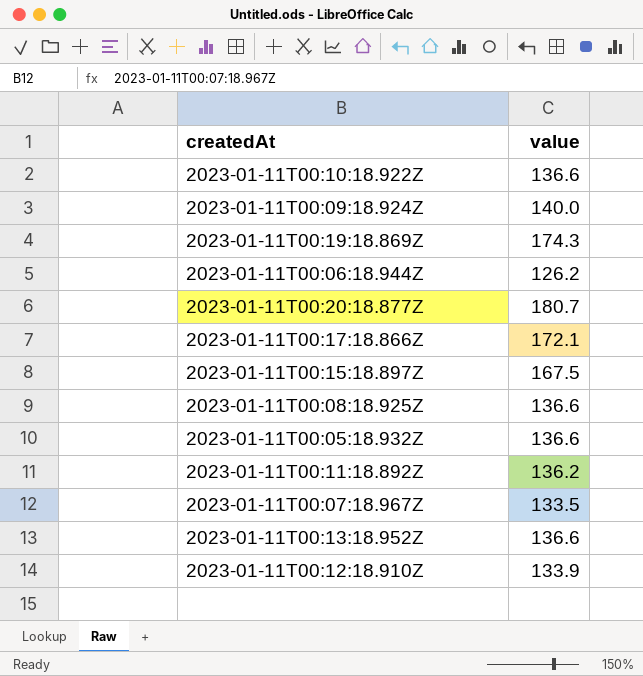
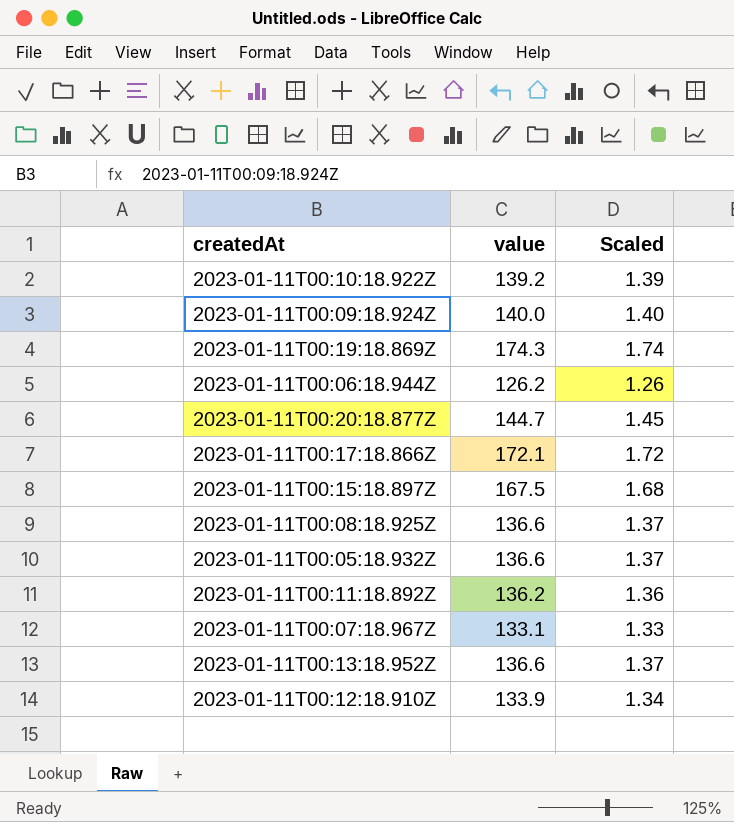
column Scaled | formula: none -> [value] * 0.01
2023-01-11T00:10:18.922Z | value: 136.6 -> 139.2
2023-01-11T00:20:18.877Z | value: 180.7 -> 144.7
2023-01-11T00:07:18.967Z | value: 133.5 -> 133.1

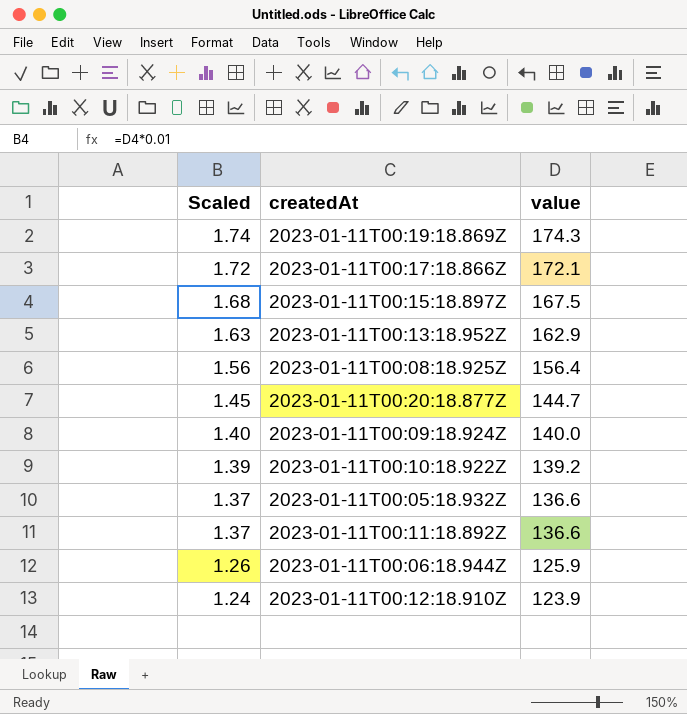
row order: none -> Scaled descending
column Scaled | position: 3 -> 1
row 2023-01-11T00:07:18.967Z: 133.1 | 1.33 -> none
2023-01-11T00:13:18.952Z | Scaled: 1.37 -> 1.63
2023-01-11T00:13:18.952Z | value: 136.6 -> 162.9
2023-01-11T00:08:18.925Z | Scaled: 1.37 -> 1.56
2023-01-11T00:08:18.925Z | value: 136.6 -> 156.4
2023-01-11T00:11:18.892Z | Scaled: 1.36 -> 1.37
2023-01-11T00:11:18.892Z | value: 136.2 -> 136.6
2023-01-11T00:06:18.944Z | value: 126.2 -> 125.9
2023-01-11T00:12:18.910Z | Scaled: 1.34 -> 1.24
2023-01-11T00:12:18.910Z | value: 133.9 -> 123.9

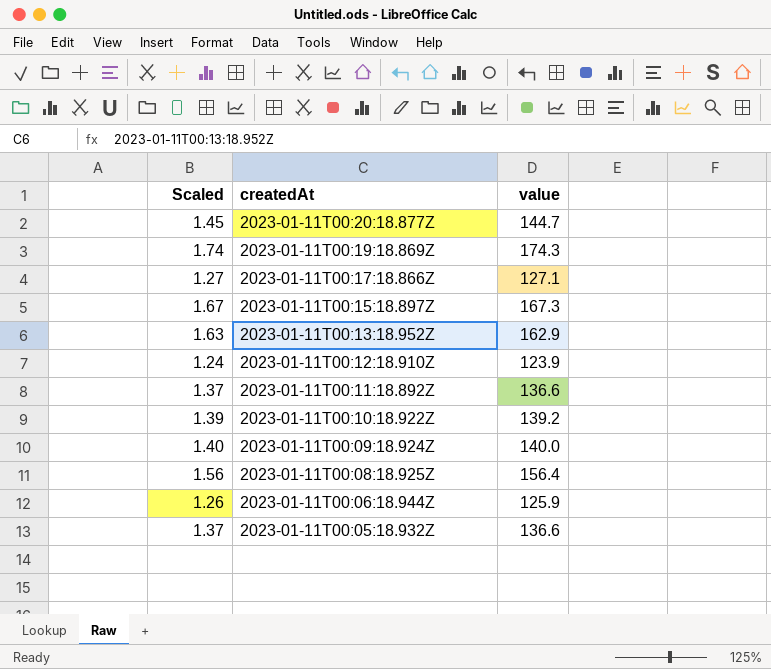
row order: Scaled descending -> createdAt descending
2023-01-11T00:17:18.866Z | Scaled: 1.72 -> 1.27
2023-01-11T00:17:18.866Z | value: 172.1 -> 127.1
2023-01-11T00:15:18.897Z | Scaled: 1.68 -> 1.67
2023-01-11T00:15:18.897Z | value: 167.5 -> 167.3

